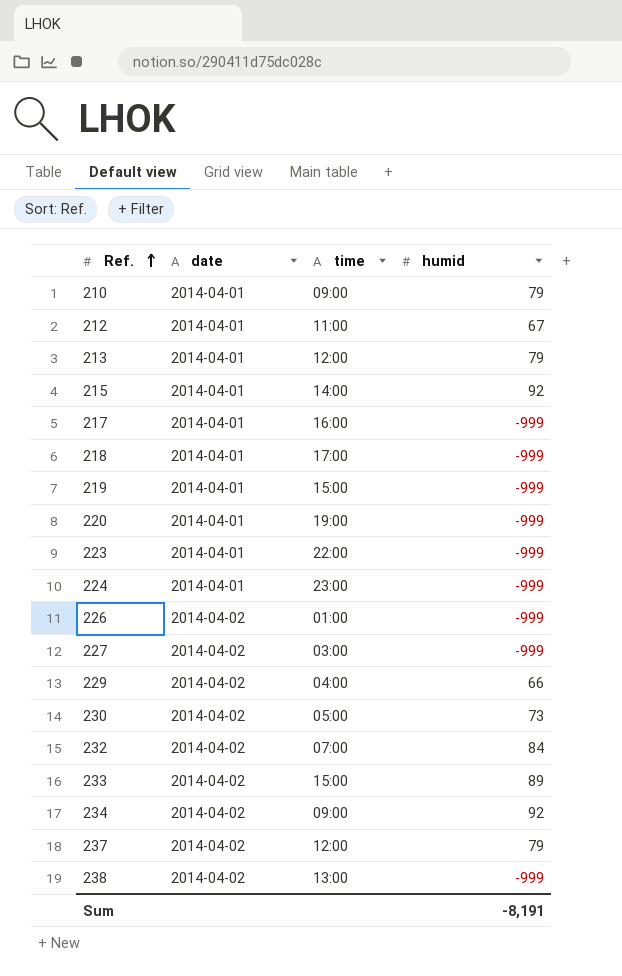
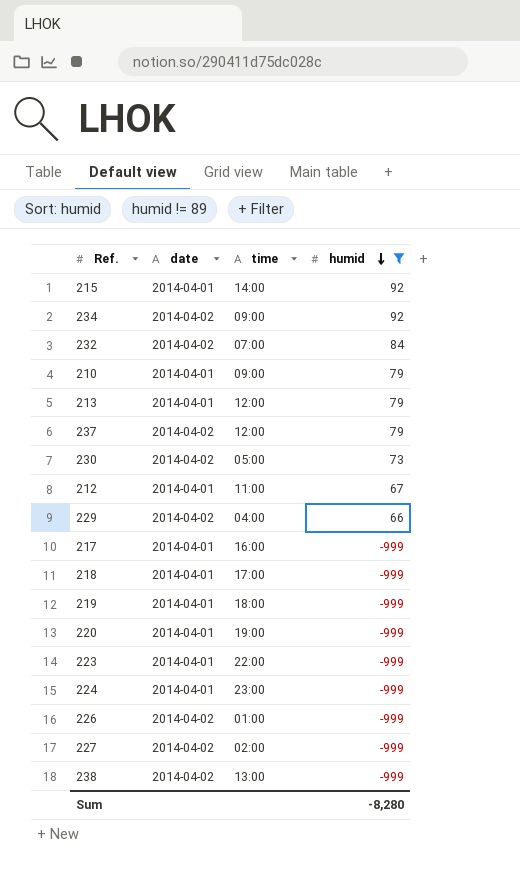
filter: none -> humid != 89
row order: Ref. ascending -> humid descending
219 | time: 15:00 -> 18:00
227 | time: 03:00 -> 02:00
Sum | humid: -8,191 -> -8,280

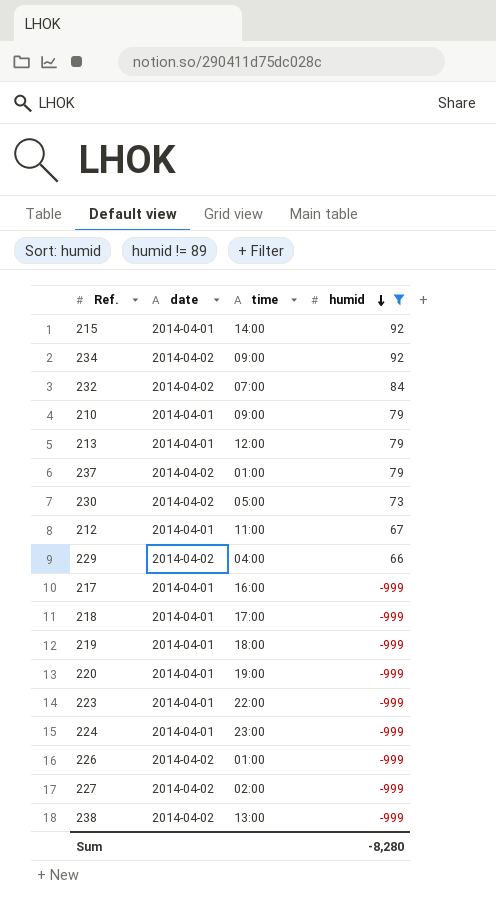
237 | time: 12:00 -> 01:00

